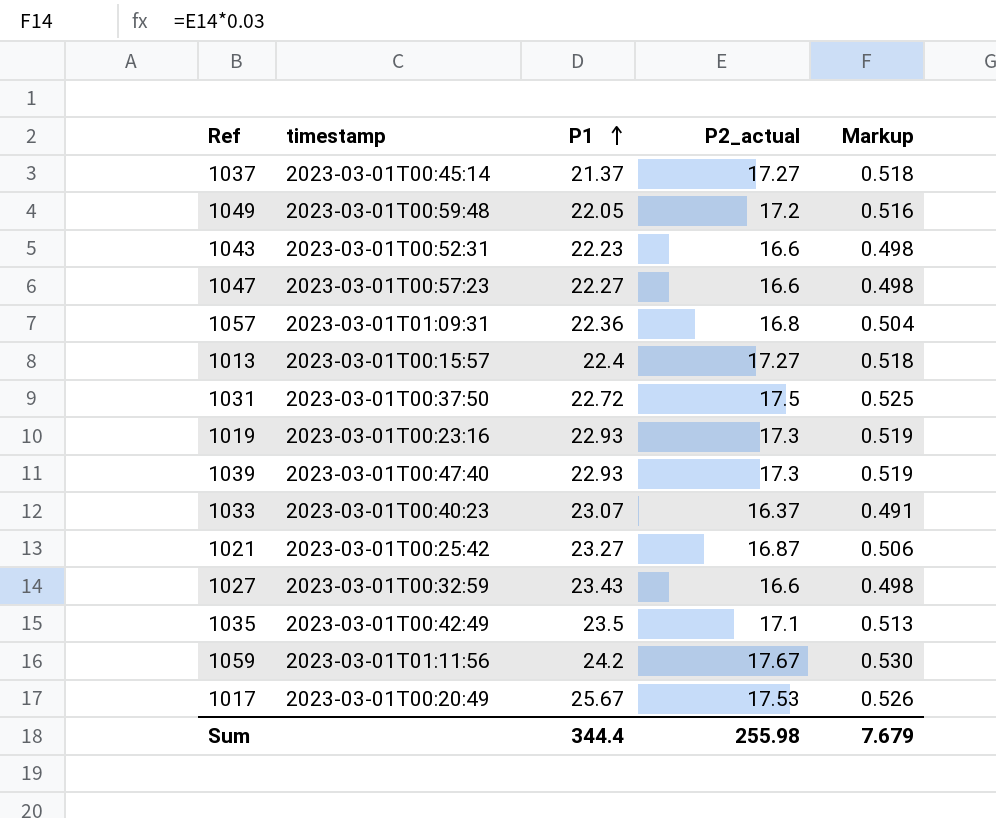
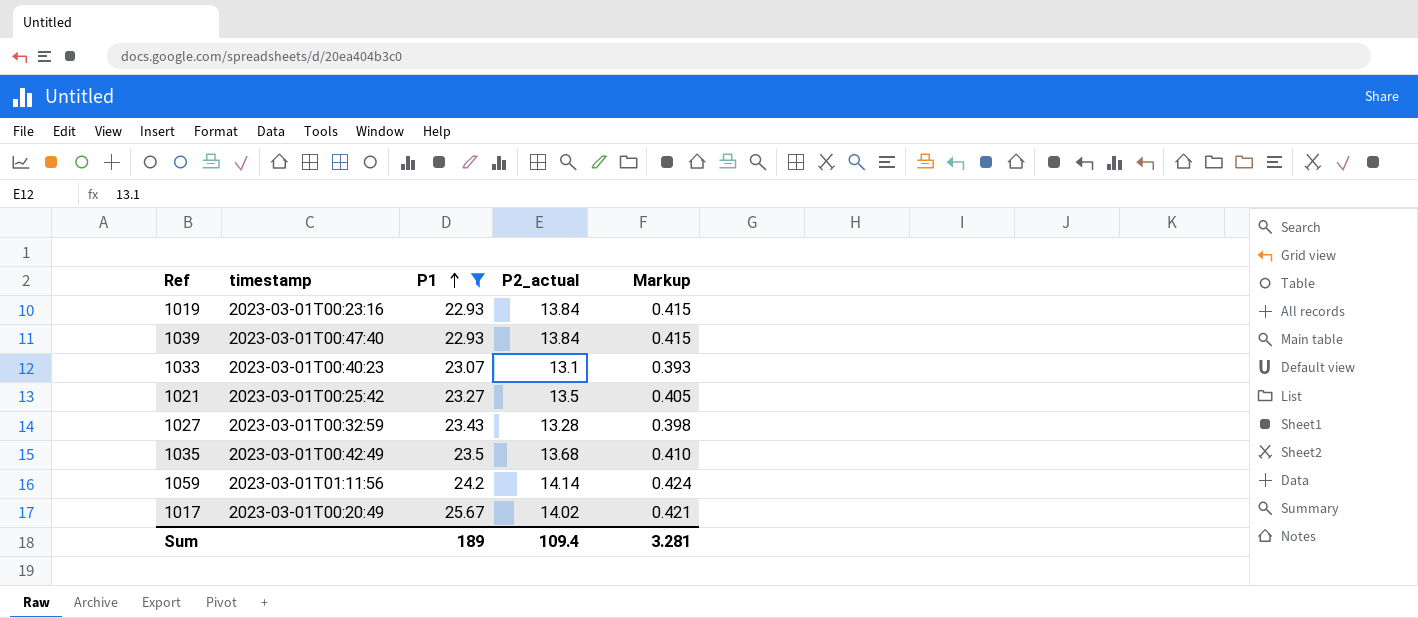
filter: none -> P1 >= 22.93
1019 | P2_actual: 17.3 -> 13.84
1019 | Markup: 0.519 -> 0.415
1039 | P2_actual: 17.3 -> 13.84
1039 | Markup: 0.519 -> 0.415
1033 | P2_actual: 16.37 -> 13.1
1033 | Markup: 0.491 -> 0.393
1021 | P2_actual: 16.87 -> 13.5
1021 | Markup: 0.506 -> 0.405
1027 | P2_actual: 16.6 -> 13.28
1027 | Markup: 0.498 -> 0.398
1035 | P2_actual: 17.1 -> 13.68
1035 | Markup: 0.513 -> 0.410
1059 | P2_actual: 17.67 -> 14.14
1059 | Markup: 0.530 -> 0.424
1017 | P2_actual: 17.53 -> 14.02
1017 | Markup: 0.526 -> 0.421
Sum | P1: 344.4 -> 189
Sum | P2_actual: 255.98 -> 109.4
Sum | Markup: 7.679 -> 3.281

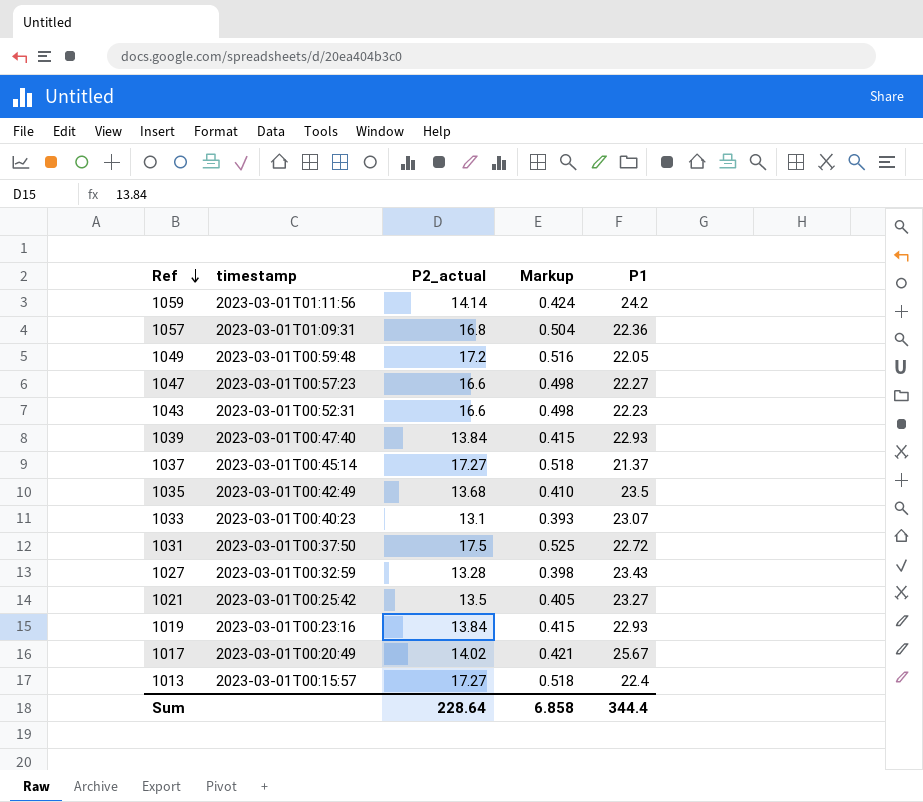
filter: P1 >= 22.93 -> none
row order: P1 ascending -> Ref descending
column P1 | position: 3 -> 5
Sum | P2_actual: 109.4 -> 228.64
Sum | Markup: 3.281 -> 6.858
Sum | P1: 189 -> 344.4

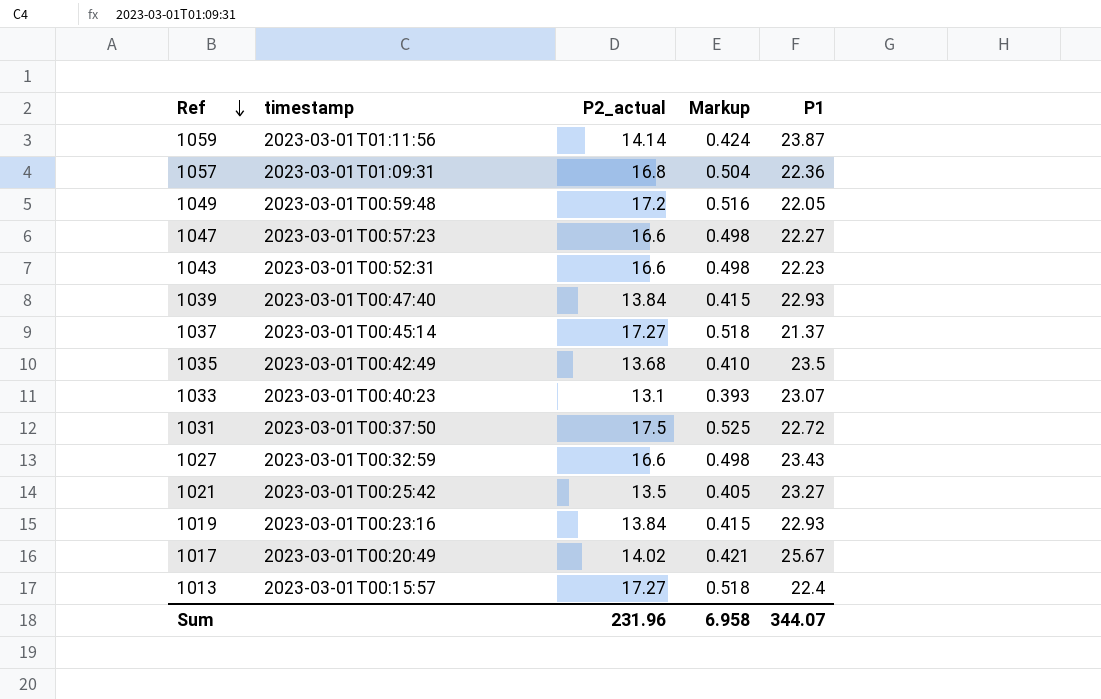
1059 | P1: 24.2 -> 23.87
1027 | P2_actual: 13.28 -> 16.6
1027 | Markup: 0.398 -> 0.498
Sum | P2_actual: 228.64 -> 231.96
Sum | Markup: 6.858 -> 6.958
Sum | P1: 344.4 -> 344.07

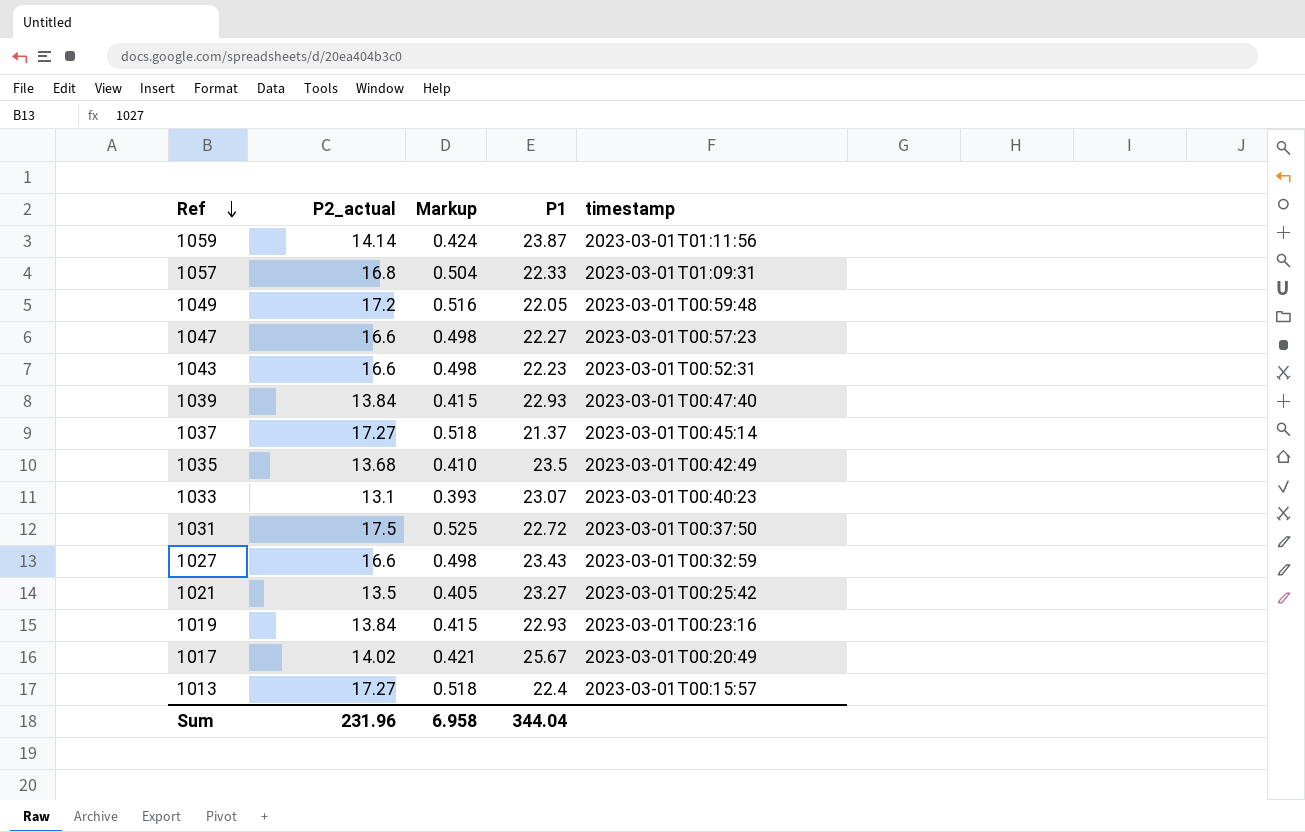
column timestamp | position: 2 -> 5
1057 | P1: 22.36 -> 22.33
Sum | P1: 344.07 -> 344.04

